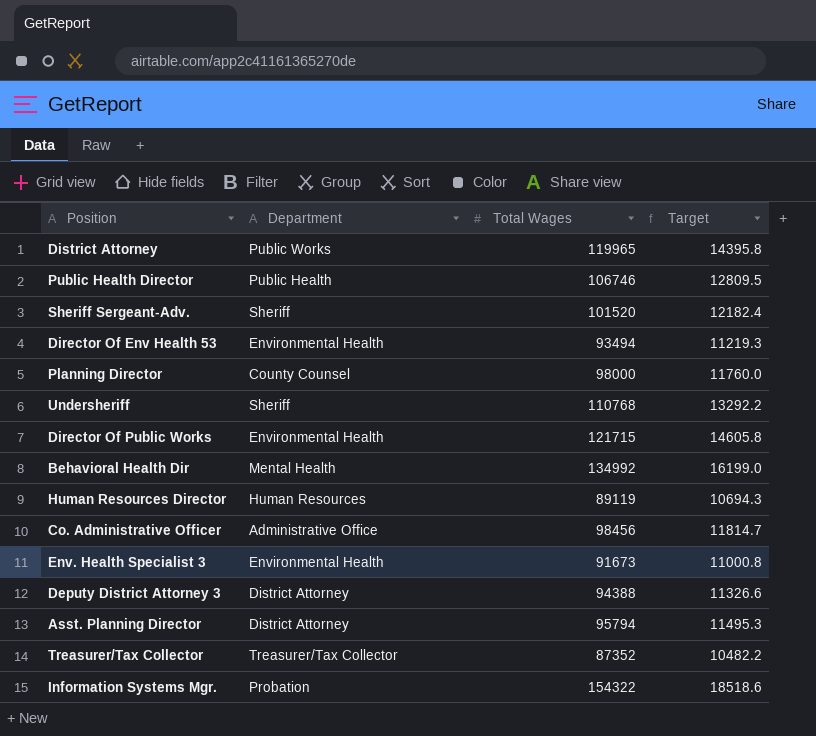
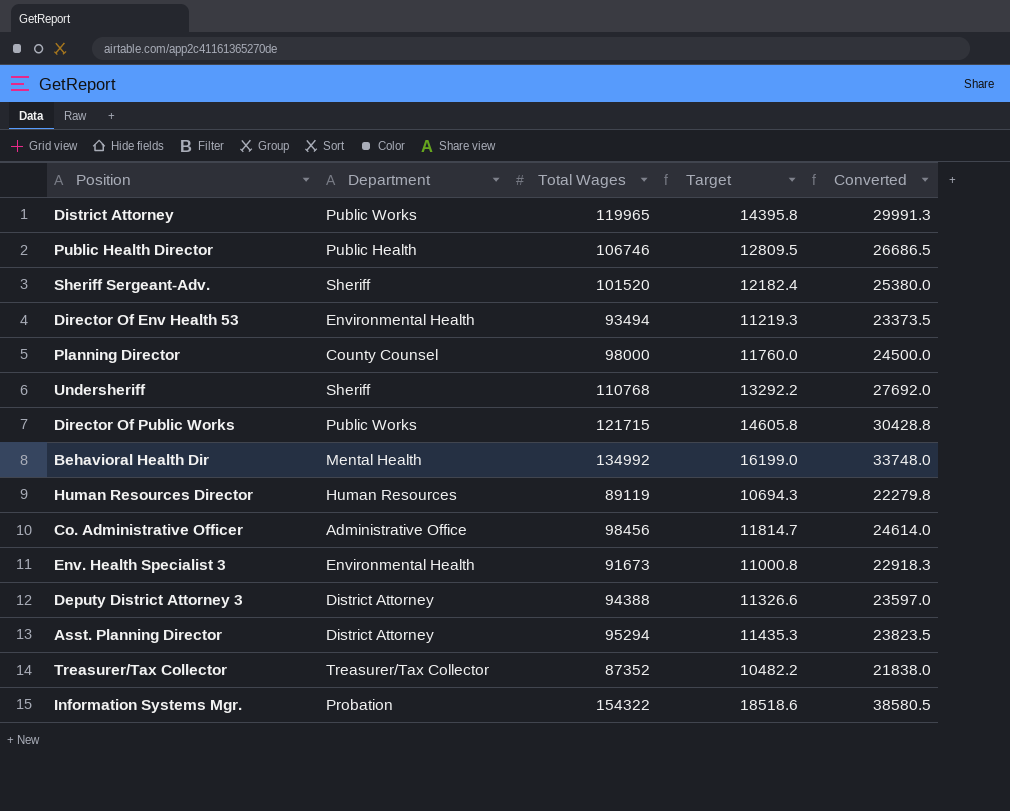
column Converted | formula: none -> [Total Wages] * 0.25
Director Of Public Works | Department: Environmental Health -> Public Works
Asst. Planning Director | Total Wages: 95794 -> 95294
Asst. Planning Director | Target: 11495.3 -> 11435.3

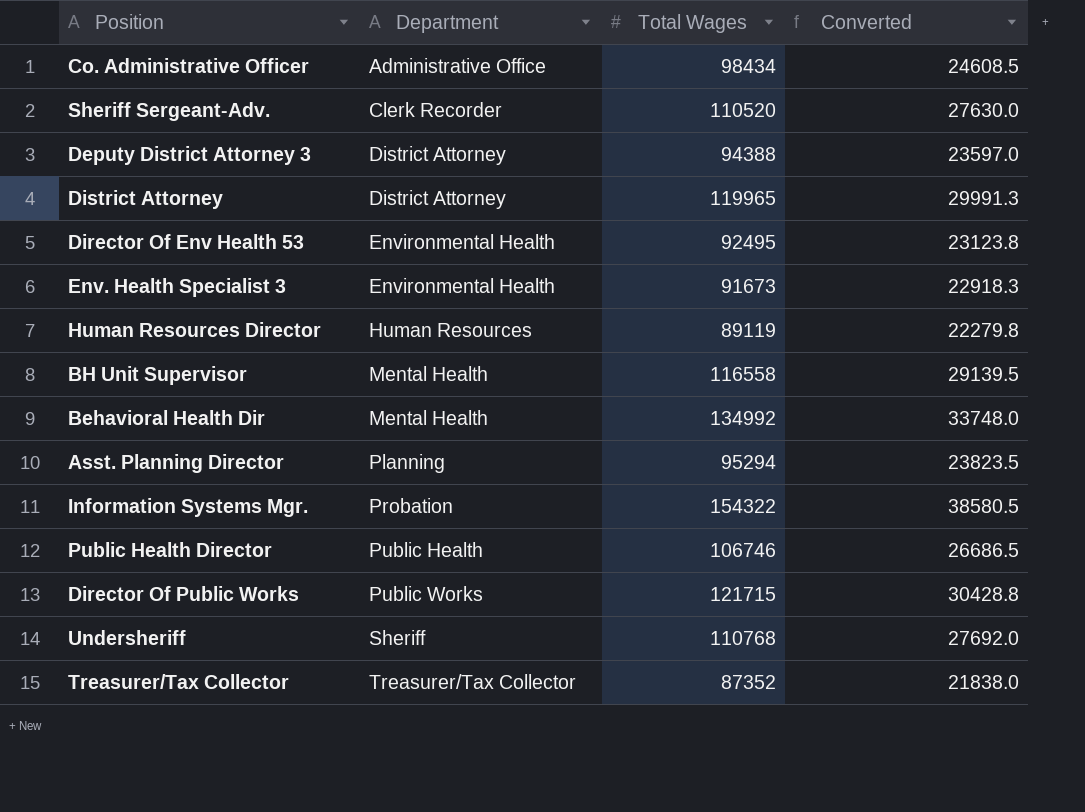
row order: none -> Department ascending
column Target | formula: [Total Wages] * 0.12 -> none
row Planning Director: County Counsel | 98000 | 11760.0 | 24500.0 -> none
Co. Administrative Officer | Total Wages: 98456 -> 98434
Co. Administrative Officer | Converted: 24614.0 -> 24608.5
Sheriff Sergeant-Adv. | Department: Sheriff -> Clerk Recorder
Sheriff Sergeant-Adv. | Total Wages: 101520 -> 110520
Sheriff Sergeant-Adv. | Converted: 25380.0 -> 27630.0
District Attorney | Department: Public Works -> District Attorney
Director Of Env Health 53 | Total Wages: 93494 -> 92495
Director Of Env Health 53 | Converted: 23373.5 -> 23123.8
row BH Unit Supervisor: none -> Mental Health | 116558 | 29139.5
Asst. Planning Director | Department: District Attorney -> Planning

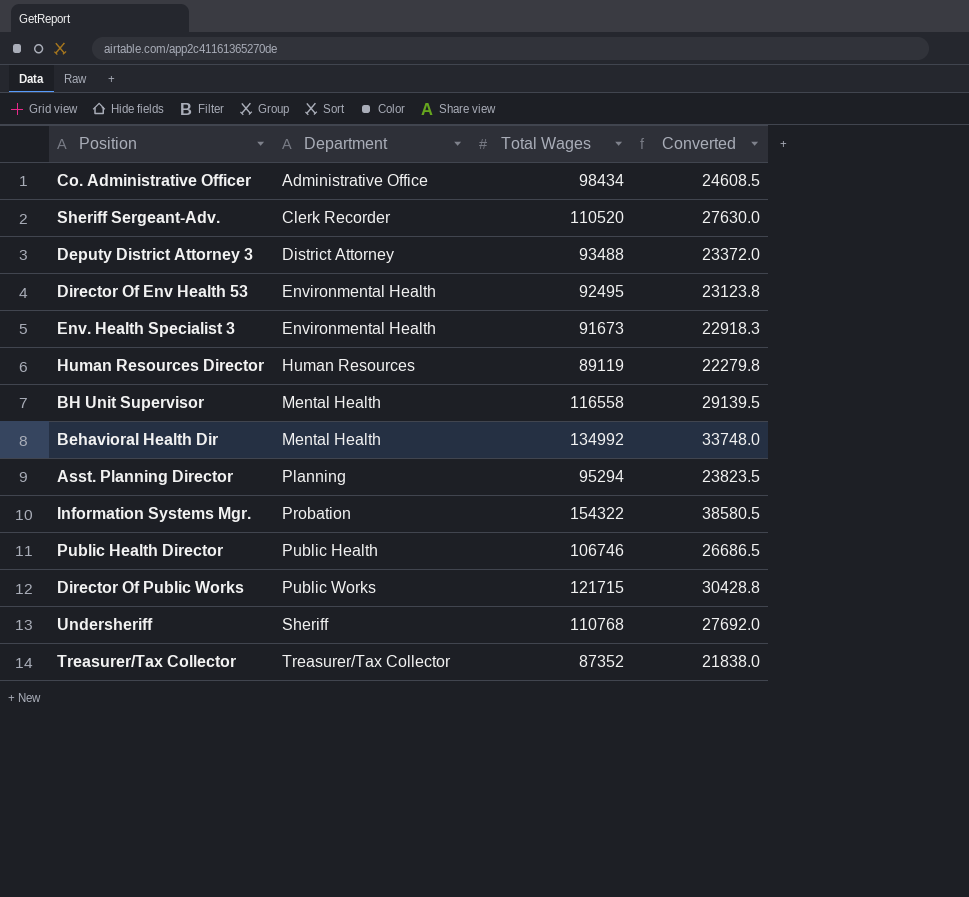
row District Attorney: District Attorney | 119965 | 29991.3 -> none
Deputy District Attorney 3 | Total Wages: 94388 -> 93488
Deputy District Attorney 3 | Converted: 23597.0 -> 23372.0

